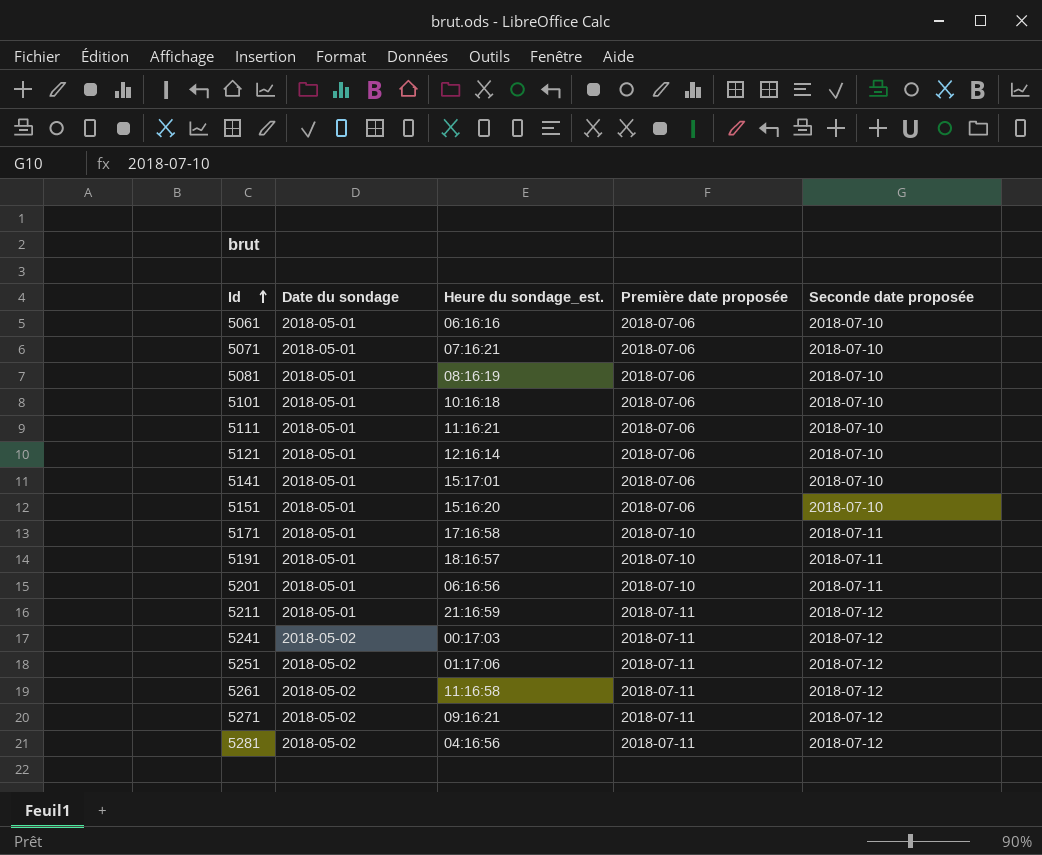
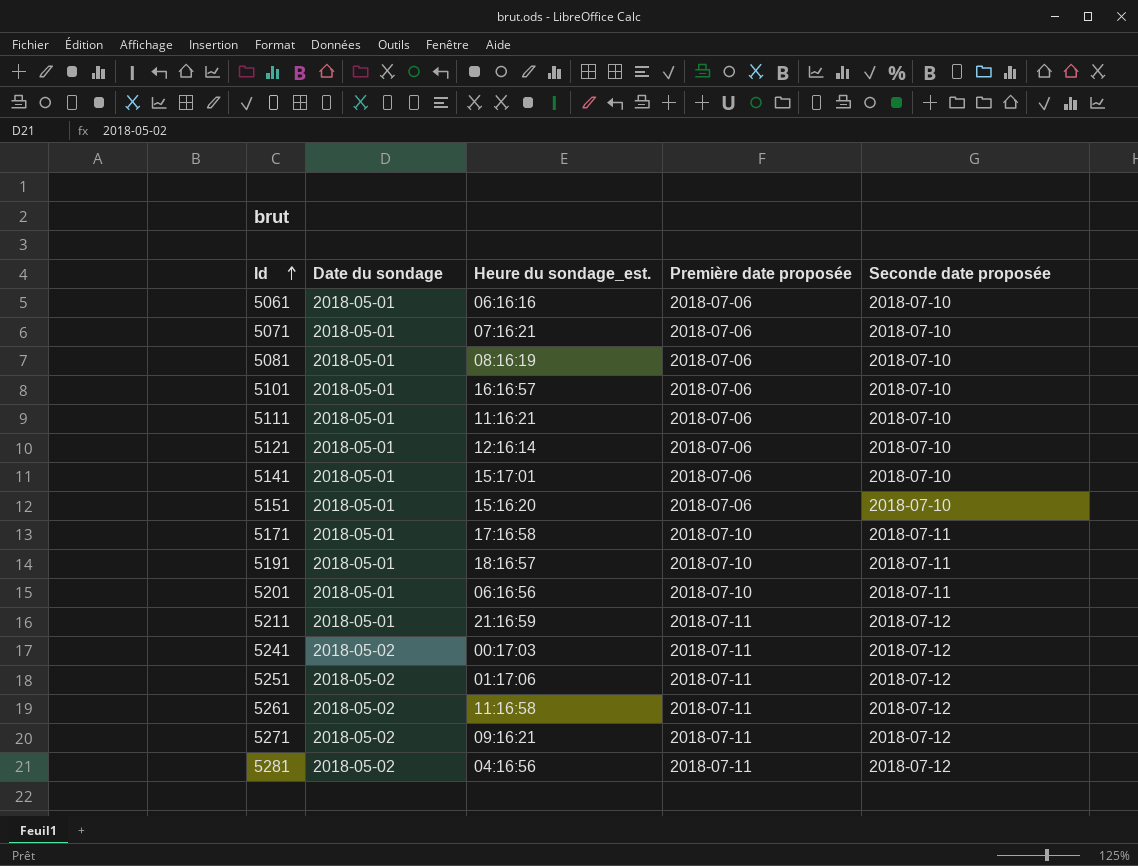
5101 | Heure du sondage_est.: 10:16:18 -> 16:16:57

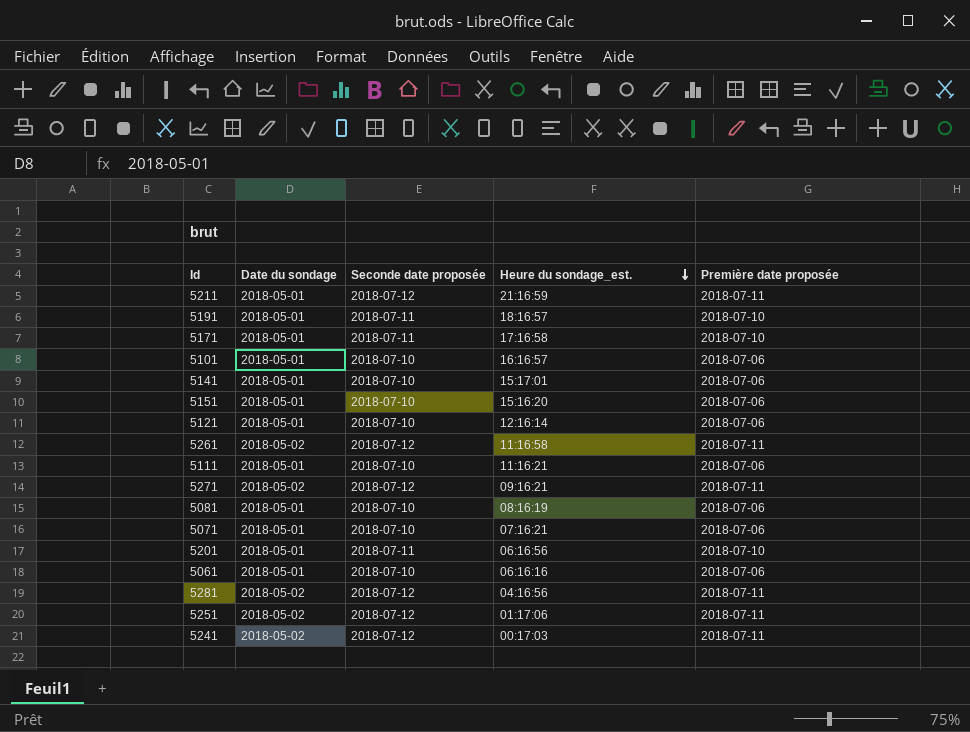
row order: Id ascending -> Heure du sondage_est. descending
column Seconde date proposée | position: 5 -> 3

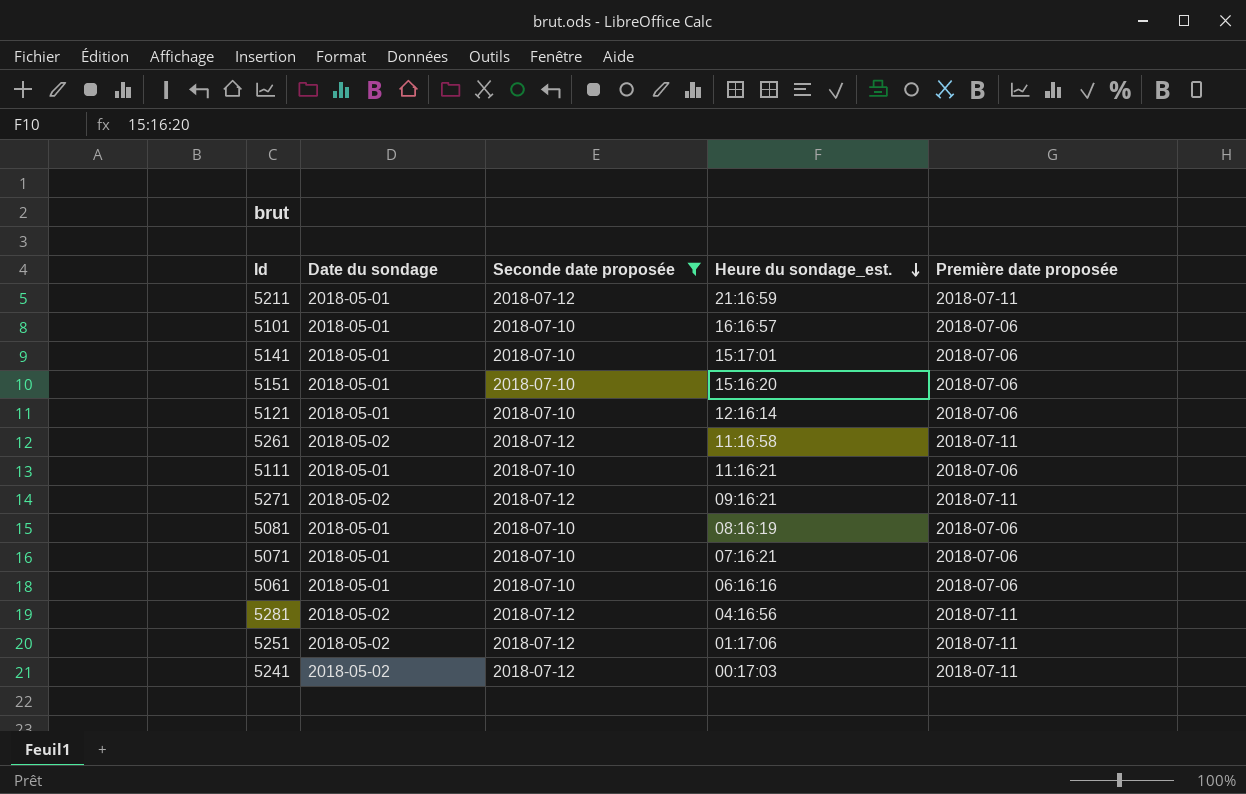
filter: none -> Seconde date proposée != 2018-07-11

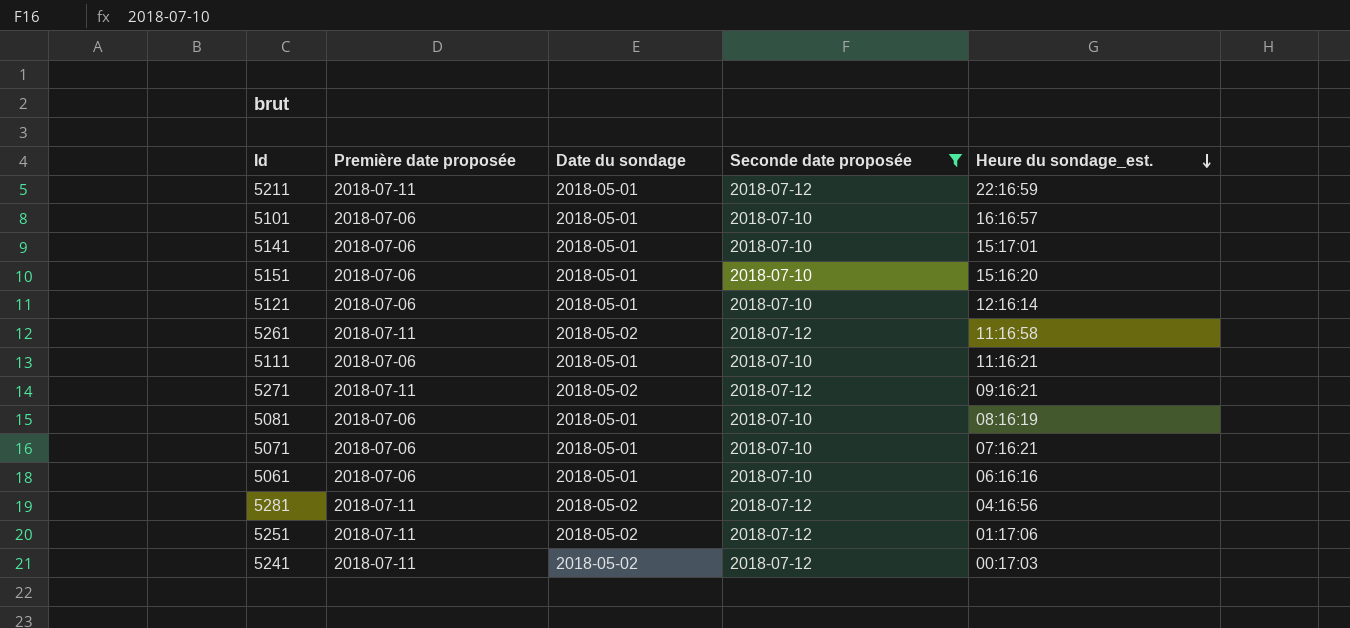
column Première date proposée | position: 5 -> 2
5211 | Heure du sondage_est.: 21:16:59 -> 22:16:59

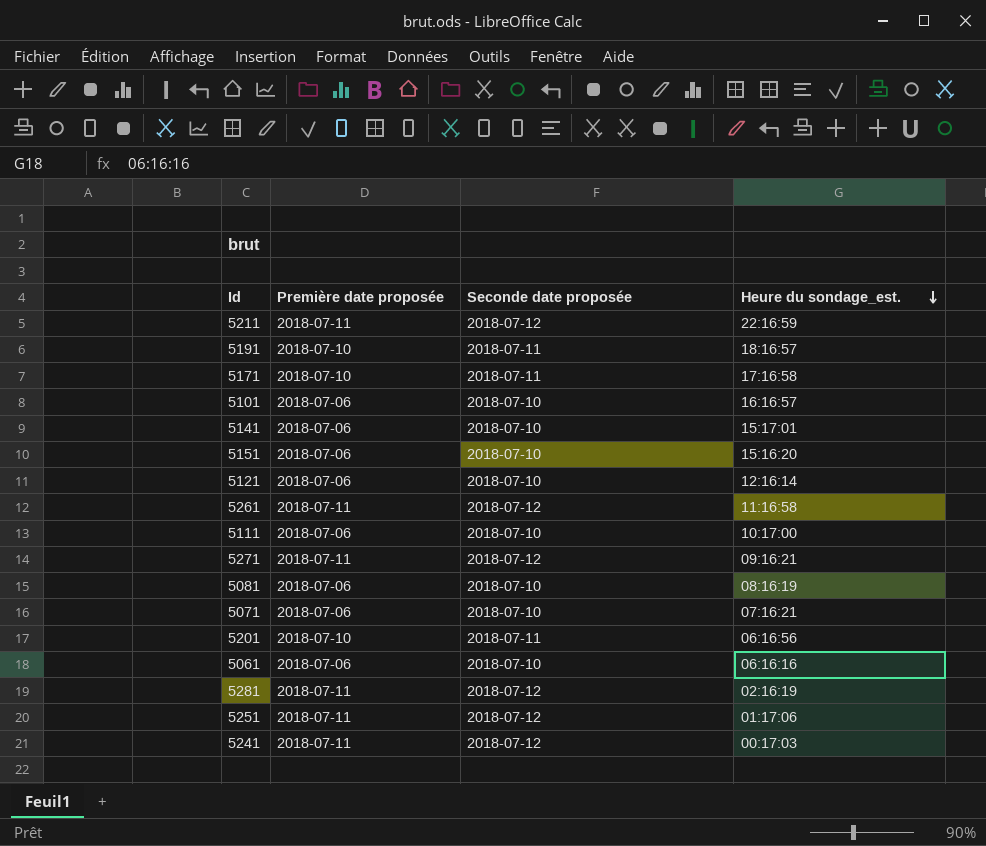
filter: Seconde date proposée != 2018-07-11 -> none
column Date du sondage | position: 3 -> none
5111 | Heure du sondage_est.: 11:16:21 -> 10:17:00
5281 | Heure du sondage_est.: 04:16:56 -> 02:16:19

